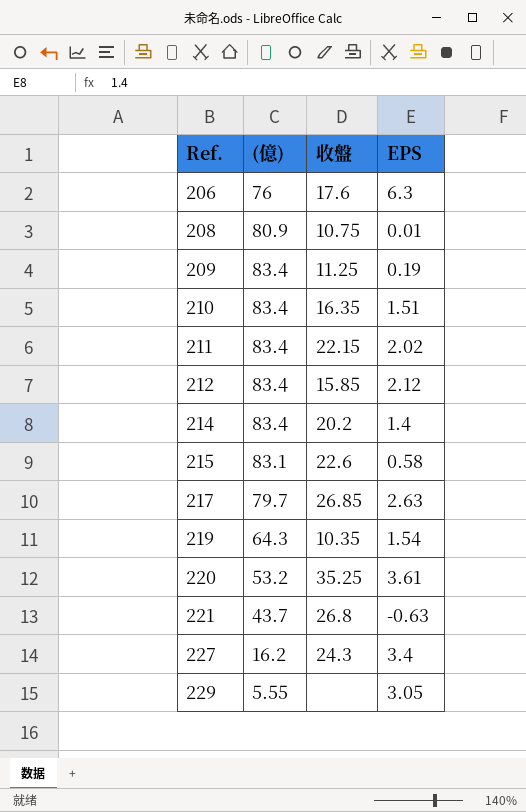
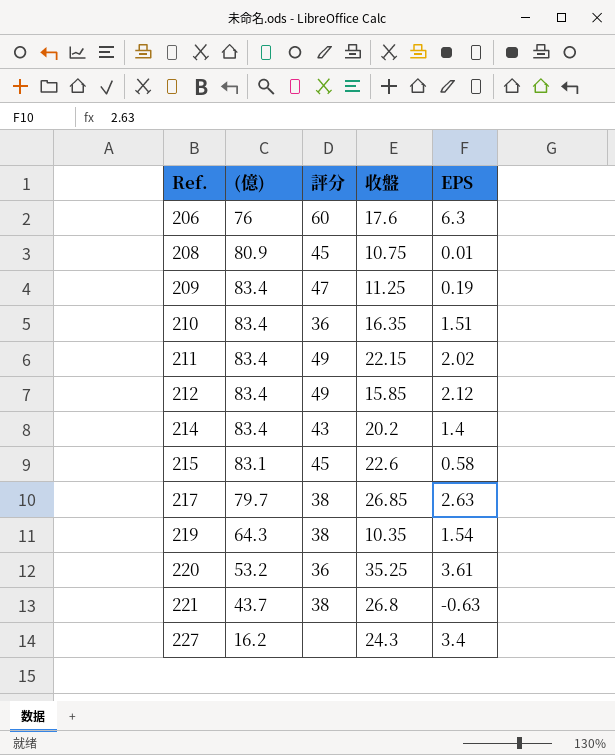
column 評分 | position: none -> 3
row 229: 5.55 | none | 3.05 -> none

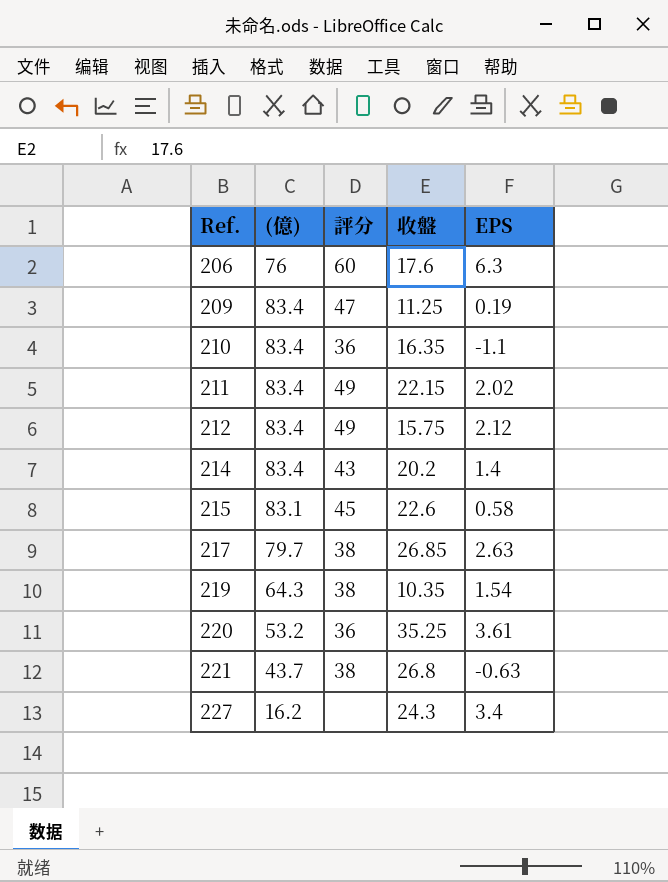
row 208: 80.9 | 45 | 10.75 | 0.01 -> none
210 | EPS: 1.51 -> -1.1
212 | 收盤: 15.85 -> 15.75

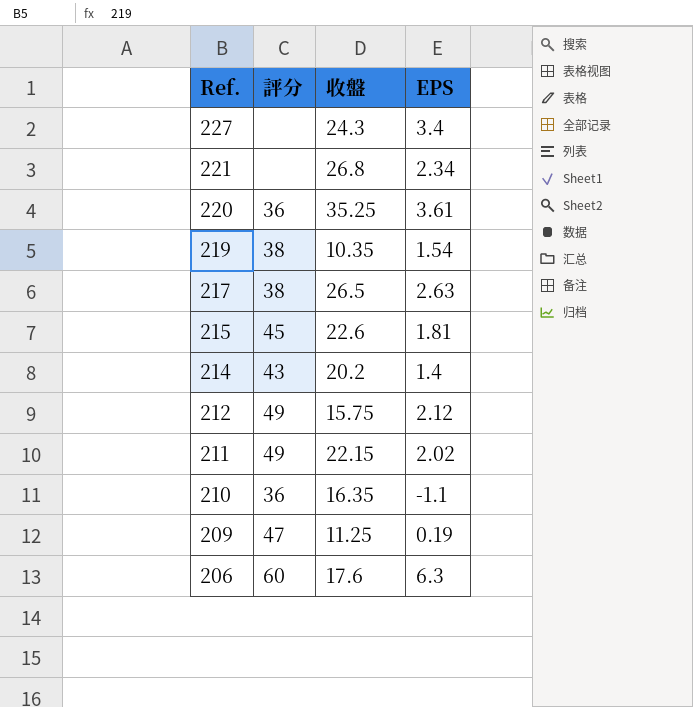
row order: Ref. ascending -> Ref. descending
column (億) | position: 2 -> none
221 | 評分: 38 -> none
221 | EPS: -0.63 -> 2.34
217 | 收盤: 26.85 -> 26.5
215 | EPS: 0.58 -> 1.81

